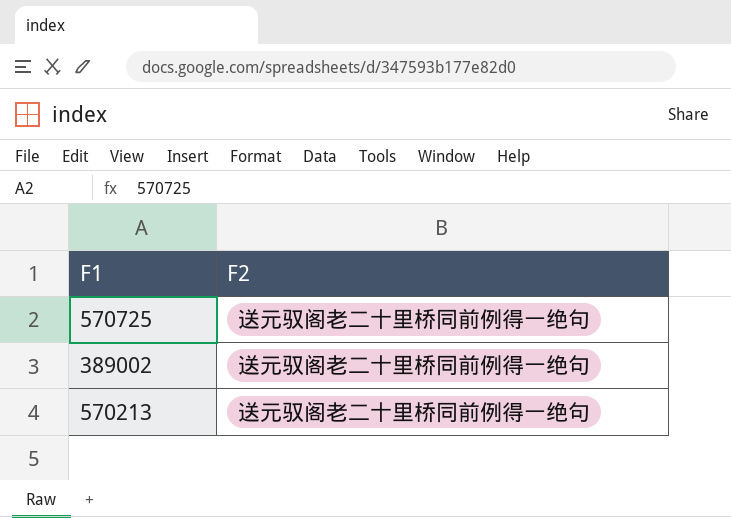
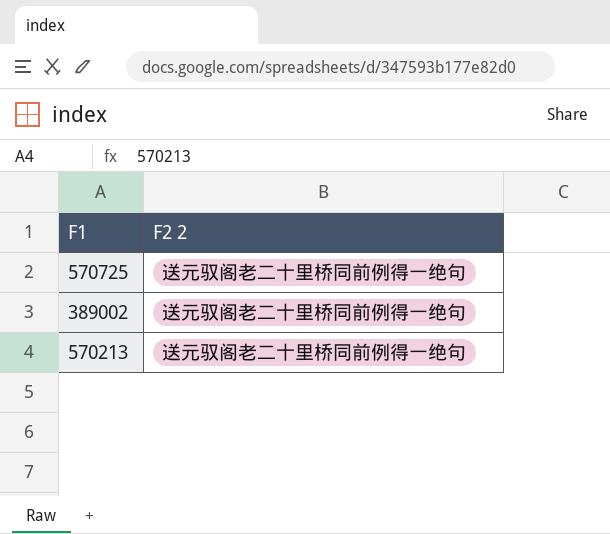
column name: F2 -> F2 2

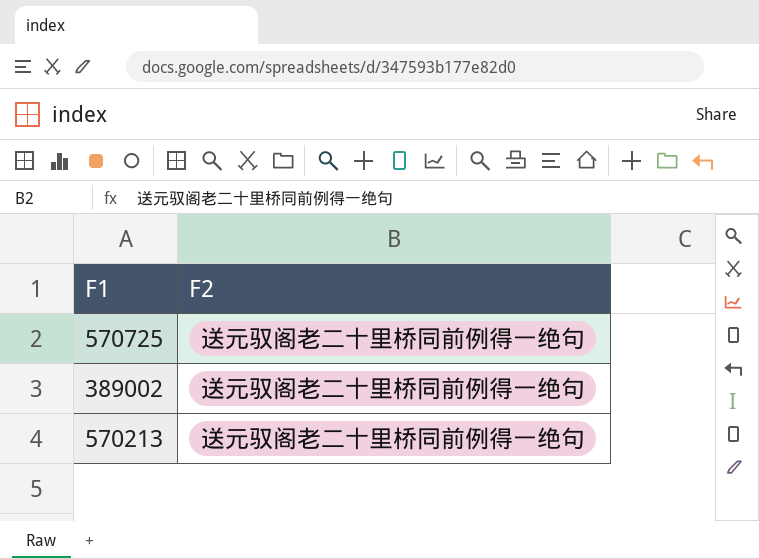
column name: F2 2 -> F2

